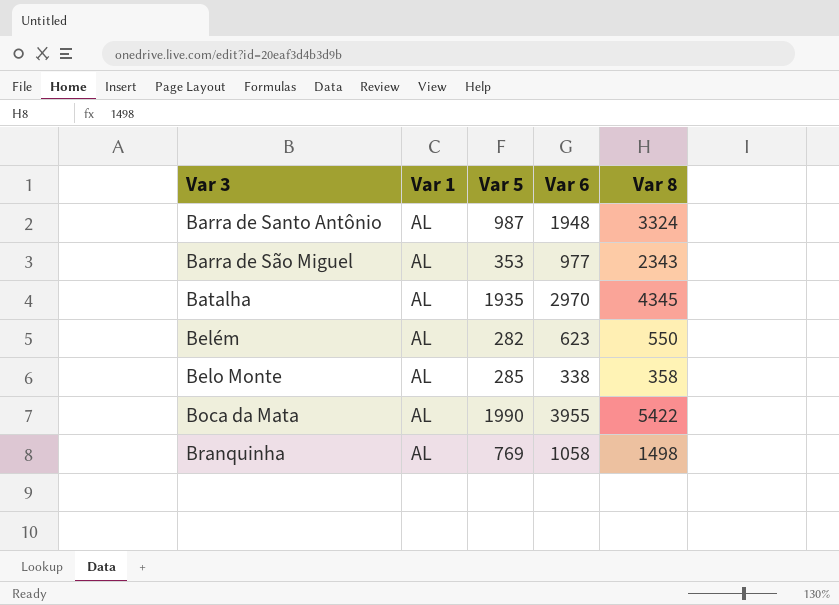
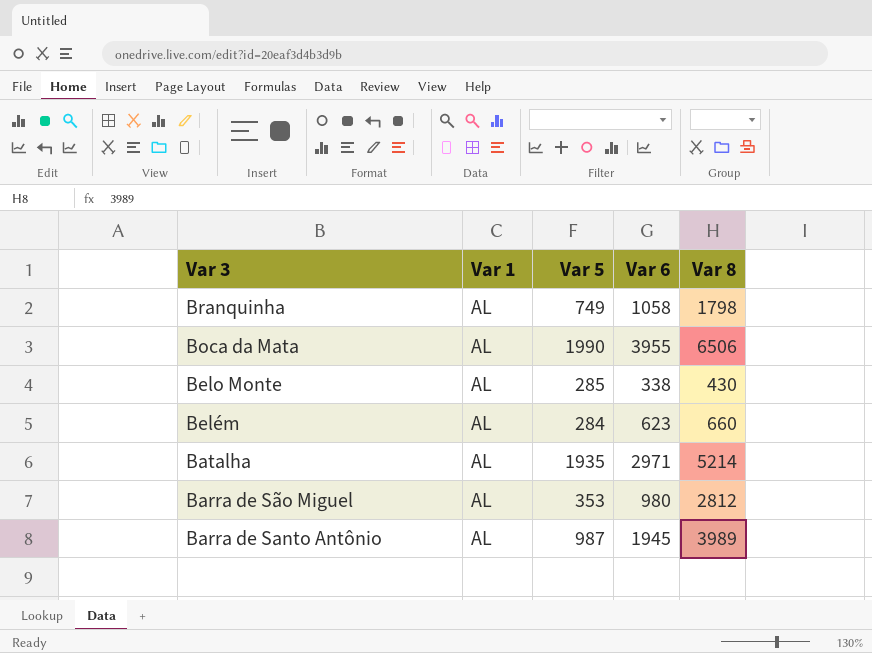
row order: Var 3 ascending -> Var 3 descending
Branquinha | Var 5: 769 -> 749
Branquinha | Var 8: 1498 -> 1798
Boca da Mata | Var 8: 5422 -> 6506
Belo Monte | Var 8: 358 -> 430
Belém | Var 5: 282 -> 284
Belém | Var 8: 550 -> 660
Batalha | Var 6: 2970 -> 2971
Batalha | Var 8: 4345 -> 5214
Barra de São Miguel | Var 6: 977 -> 980
Barra de São Miguel | Var 8: 2343 -> 2812
Barra de Santo Antônio | Var 6: 1948 -> 1945
Barra de Santo Antônio | Var 8: 3324 -> 3989

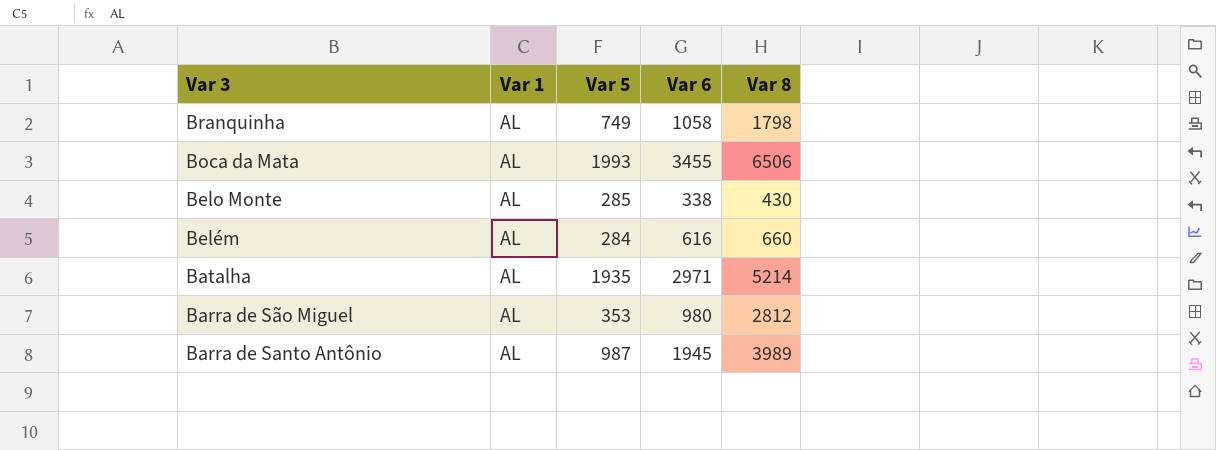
Boca da Mata | Var 5: 1990 -> 1993
Boca da Mata | Var 6: 3955 -> 3455
Belém | Var 6: 623 -> 616

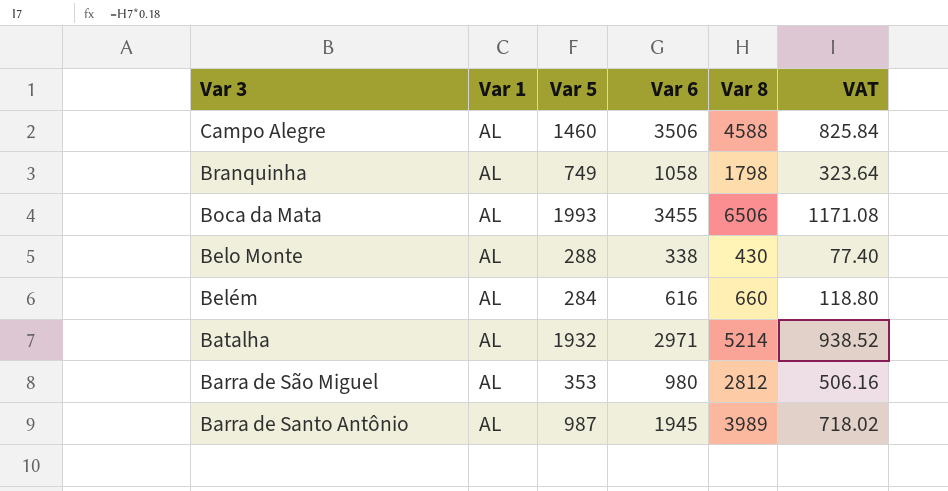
column VAT | formula: none -> [Var 8] * 0.18
row Campo Alegre: none -> AL | 1460 | 3506 | 4588 | 825.84
Belo Monte | Var 5: 285 -> 288
Batalha | Var 5: 1935 -> 1932

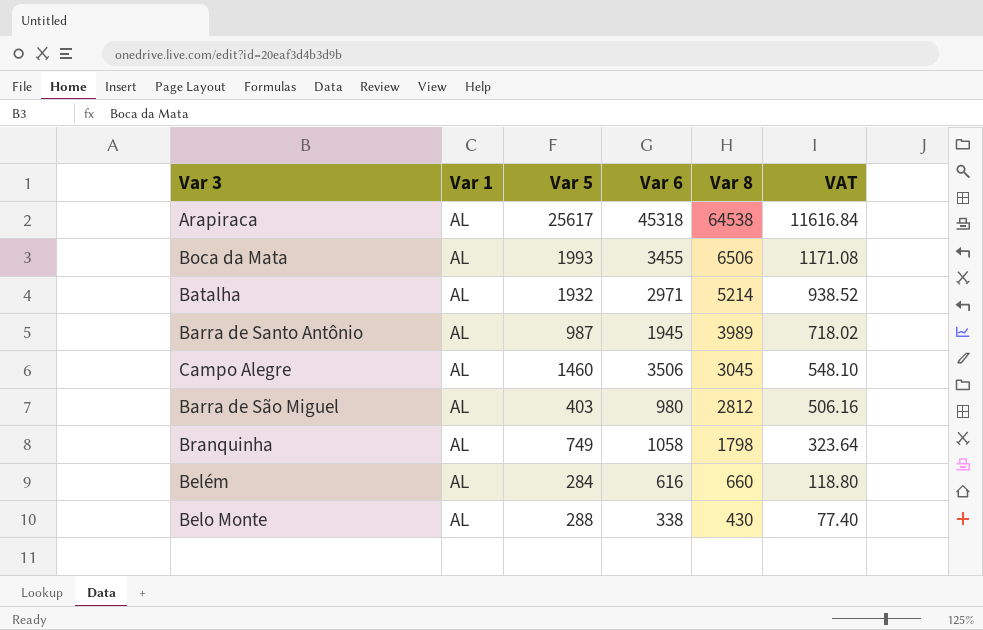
row order: Var 3 descending -> Var 8 descending
row Arapiraca: none -> AL | 25617 | 45318 | 64538 | 11616.84
Campo Alegre | Var 8: 4588 -> 3045
Campo Alegre | VAT: 825.84 -> 548.10
Barra de São Miguel | Var 5: 353 -> 403

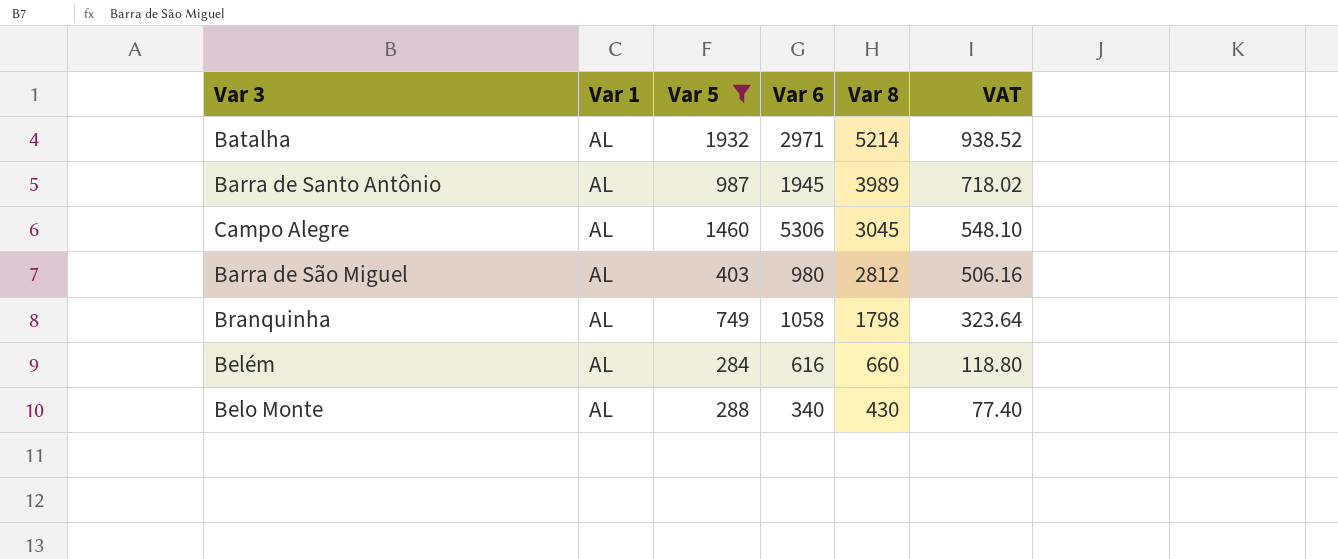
filter: none -> Var 5 <= 1932
Campo Alegre | Var 6: 3506 -> 5306
Belo Monte | Var 6: 338 -> 340

